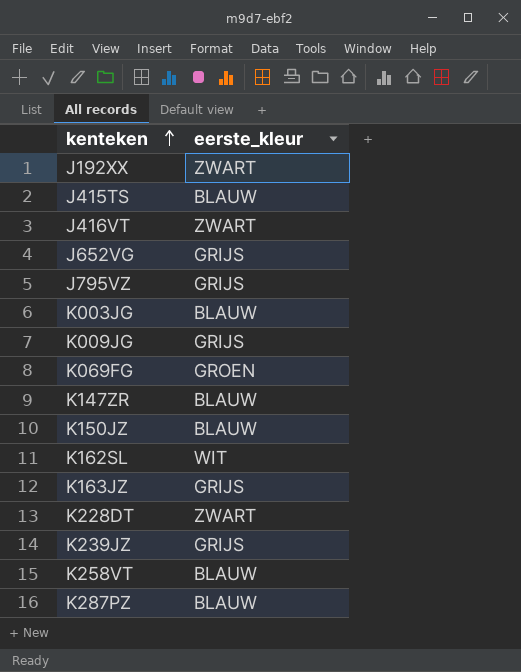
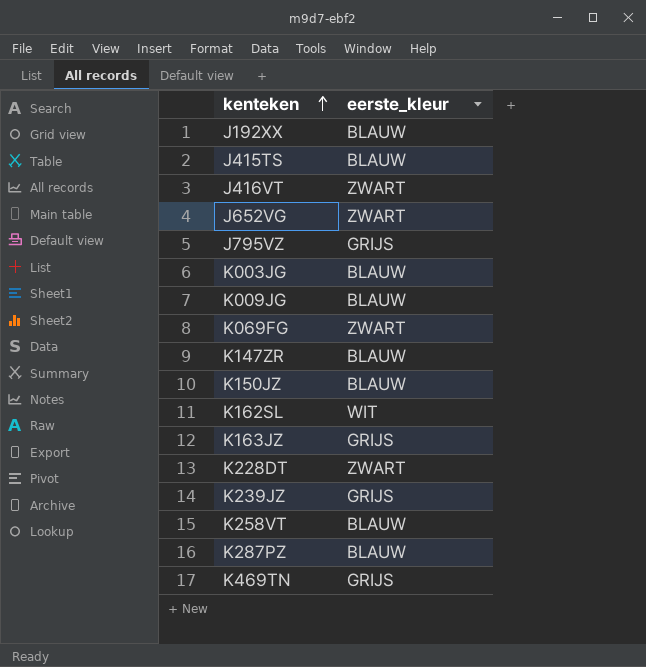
J192XX | eerste_kleur: ZWART -> BLAUW
J652VG | eerste_kleur: GRIJS -> ZWART
K009JG | eerste_kleur: GRIJS -> BLAUW
K069FG | eerste_kleur: GROEN -> ZWART
row K469TN: none -> GRIJS

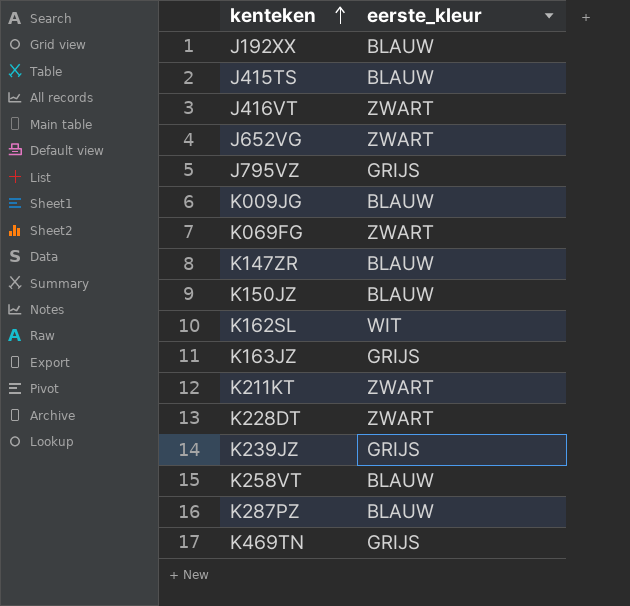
row K003JG: BLAUW -> none
row K211KT: none -> ZWART

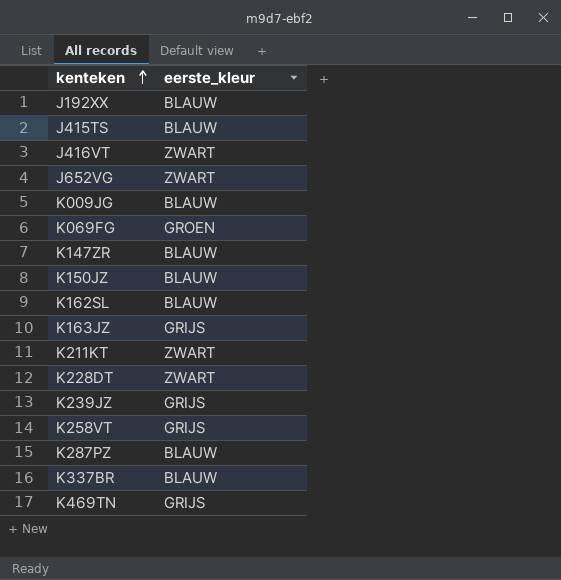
row J795VZ: GRIJS -> none
K069FG | eerste_kleur: ZWART -> GROEN
K162SL | eerste_kleur: WIT -> BLAUW
K258VT | eerste_kleur: BLAUW -> GRIJS
row K337BR: none -> BLAUW

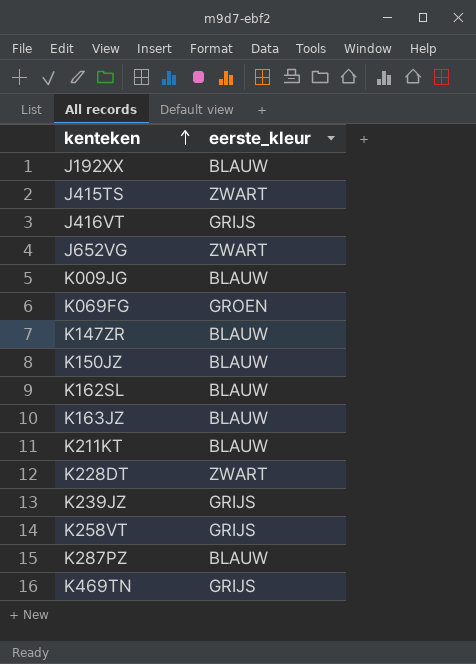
row K337BR: BLAUW -> none
J415TS | eerste_kleur: BLAUW -> ZWART
J416VT | eerste_kleur: ZWART -> GRIJS
K163JZ | eerste_kleur: GRIJS -> BLAUW
K211KT | eerste_kleur: ZWART -> BLAUW

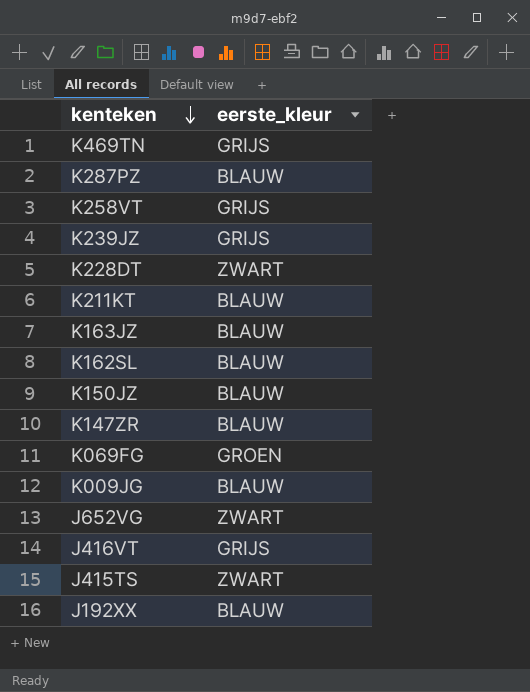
row order: kenteken ascending -> kenteken descending

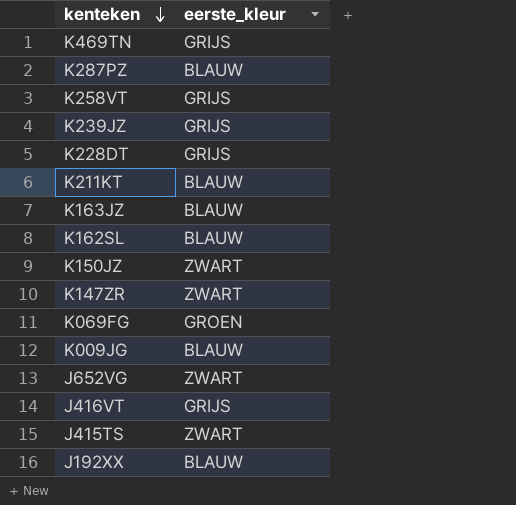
K228DT | eerste_kleur: ZWART -> GRIJS
K150JZ | eerste_kleur: BLAUW -> ZWART
K147ZR | eerste_kleur: BLAUW -> ZWART

